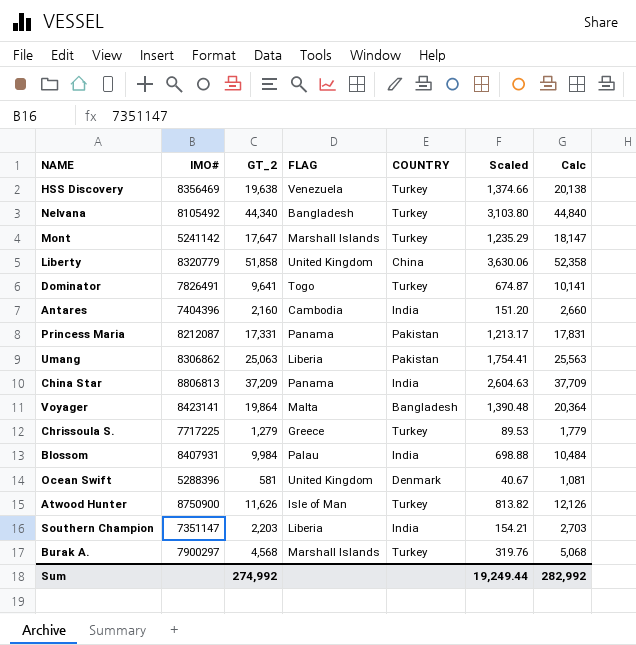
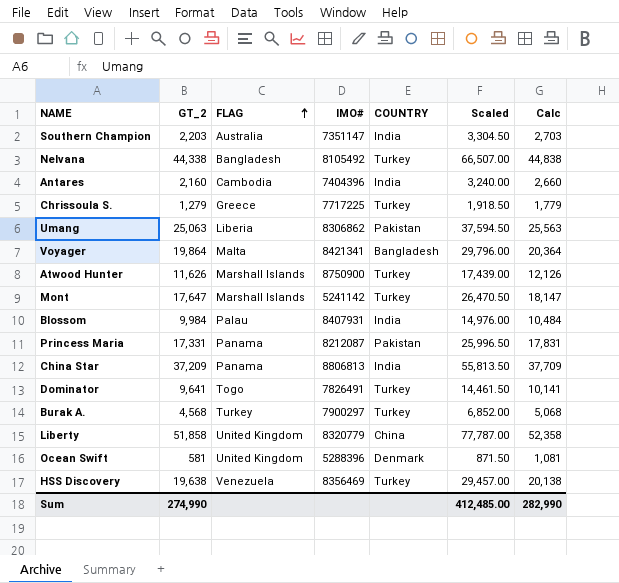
row order: none -> FLAG ascending
column IMO# | position: 2 -> 4
column Scaled | formula: [GT_2] * 0.07 -> [GT_2] * 1.5
Southern Champion | FLAG: Liberia -> Australia
Nelvana | GT_2: 44,340 -> 44,338
Nelvana | Calc: 44,840 -> 44,838
Voyager | IMO#: 8423141 -> 8421341
Atwood Hunter | FLAG: Isle of Man -> Marshall Islands
Burak A. | FLAG: Marshall Islands -> Turkey
Sum | GT_2: 274,992 -> 274,990
Sum | Scaled: 19,249.44 -> 412,485.00
Sum | Calc: 282,992 -> 282,990

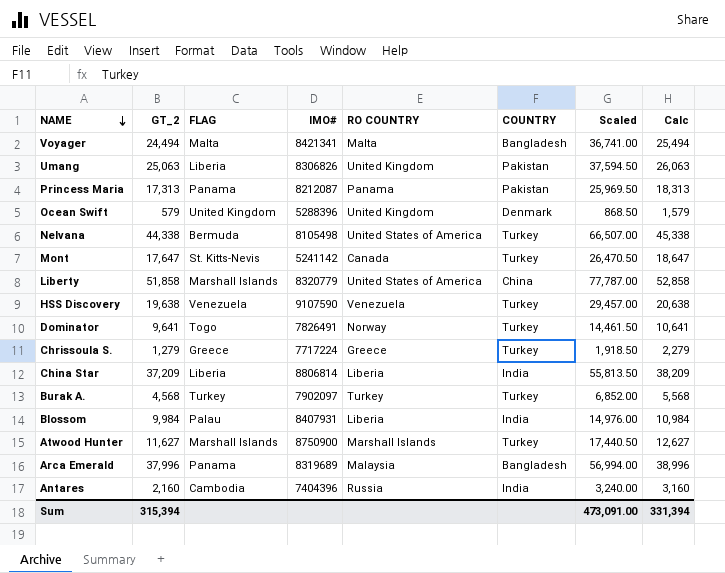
row order: FLAG ascending -> NAME descending
column RO COUNTRY | position: none -> 5
column Calc | formula: [GT_2] + 500 -> [GT_2] + 1000
row Southern Champion: 2,203 | Australia | 7351147 | India | 3,304.50 | 2,703 -> none
Voyager | GT_2: 19,864 -> 24,494
Voyager | Scaled: 29,796.00 -> 36,741.00
Umang | IMO#: 8306862 -> 8306826
Princess Maria | GT_2: 17,331 -> 17,313
Princess Maria | Scaled: 25,996.50 -> 25,969.50
Ocean Swift | GT_2: 581 -> 579
Ocean Swift | Scaled: 871.50 -> 868.50
Nelvana | FLAG: Bangladesh -> Bermuda
Nelvana | IMO#: 8105492 -> 8105498
Mont | FLAG: Marshall Islands -> St. Kitts-Nevis
Liberty | FLAG: United Kingdom -> Marshall Islands
HSS Discovery | IMO#: 8356469 -> 9107590
Chrissoula S. | IMO#: 7717225 -> 7717224
China Star | FLAG: Panama -> Liberia
China Star | IMO#: 8806813 -> 8806814
Burak A. | IMO#: 7900297 -> 7902097
Atwood Hunter | GT_2: 11,626 -> 11,627
Atwood Hunter | Scaled: 17,439.00 -> 17,440.50
row Arca Emerald: none -> 37,996 | Panama | 8319689 | Malaysia | Bangladesh | 56,994.00 | 38,996
Sum | GT_2: 274,990 -> 315,394
Sum | Scaled: 412,485.00 -> 473,091.00
Sum | Calc: 282,990 -> 331,394

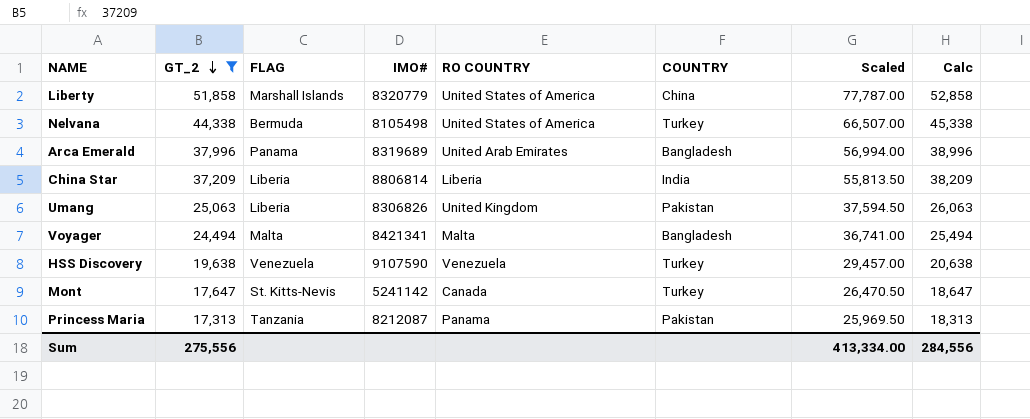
filter: none -> GT_2 >= 17,313
row order: NAME descending -> GT_2 descending
Arca Emerald | RO COUNTRY: Malaysia -> United Arab Emirates
Princess Maria | FLAG: Panama -> Tanzania
Sum | GT_2: 315,394 -> 275,556
Sum | Scaled: 473,091.00 -> 413,334.00
Sum | Calc: 331,394 -> 284,556

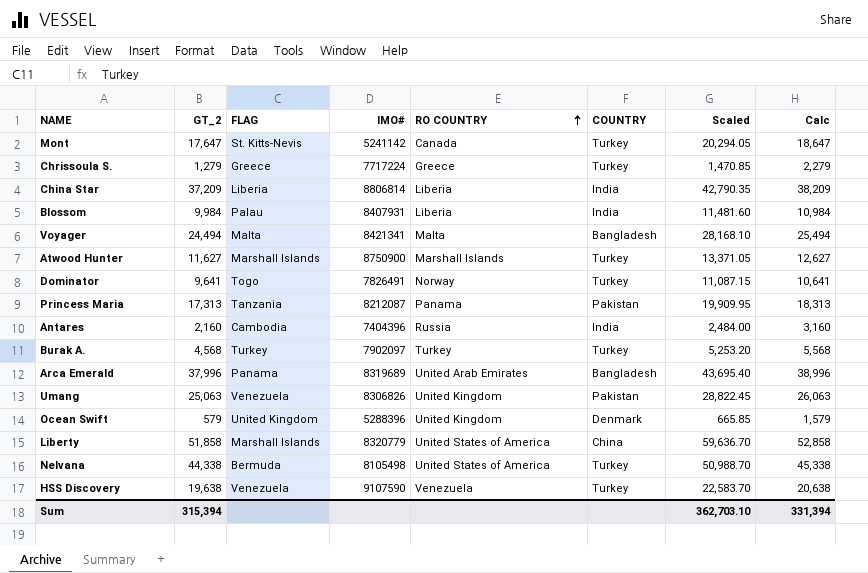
filter: GT_2 >= 17,313 -> none
row order: GT_2 descending -> RO COUNTRY ascending
column Scaled | formula: [GT_2] * 1.5 -> [GT_2] * 1.15
Umang | FLAG: Liberia -> Venezuela
Sum | GT_2: 275,556 -> 315,394
Sum | Scaled: 413,334.00 -> 362,703.10
Sum | Calc: 284,556 -> 331,394

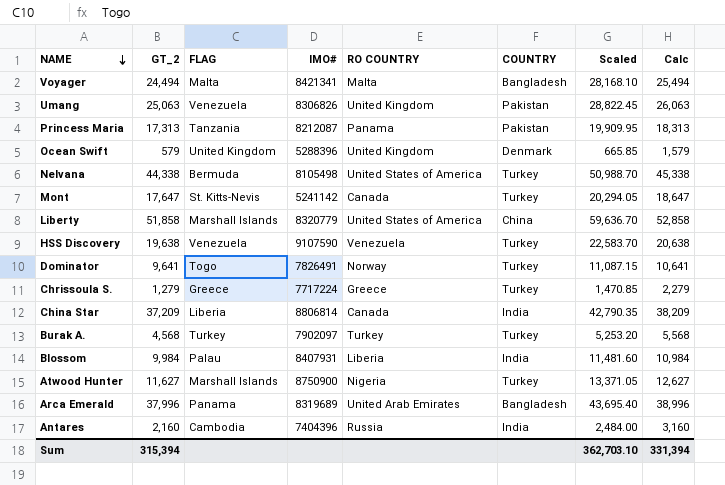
row order: RO COUNTRY ascending -> NAME descending
China Star | RO COUNTRY: Liberia -> Canada
Atwood Hunter | RO COUNTRY: Marshall Islands -> Nigeria

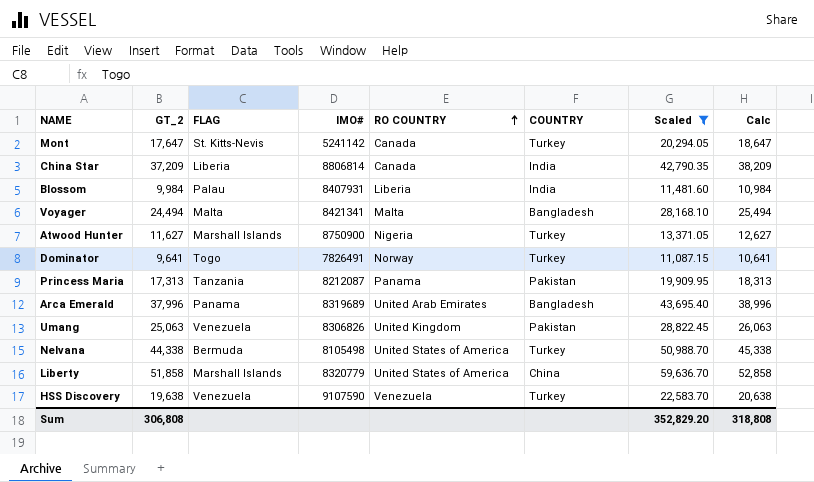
filter: none -> Scaled >= 11,087.15
row order: NAME descending -> RO COUNTRY ascending
Sum | GT_2: 315,394 -> 306,808
Sum | Scaled: 362,703.10 -> 352,829.20
Sum | Calc: 331,394 -> 318,808

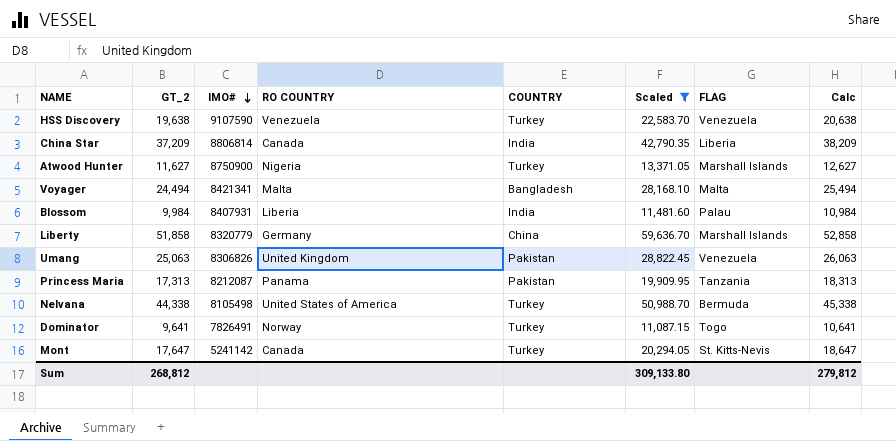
row order: RO COUNTRY ascending -> IMO# descending
column FLAG | position: 3 -> 7
row Arca Emerald: 37,996 | Panama | 8319689 | United Arab Emirates | Bangladesh | 43,695.40 | 38,996 -> none
Liberty | RO COUNTRY: United States of America -> Germany
Sum | GT_2: 306,808 -> 268,812
Sum | Scaled: 352,829.20 -> 309,133.80
Sum | Calc: 318,808 -> 279,812

